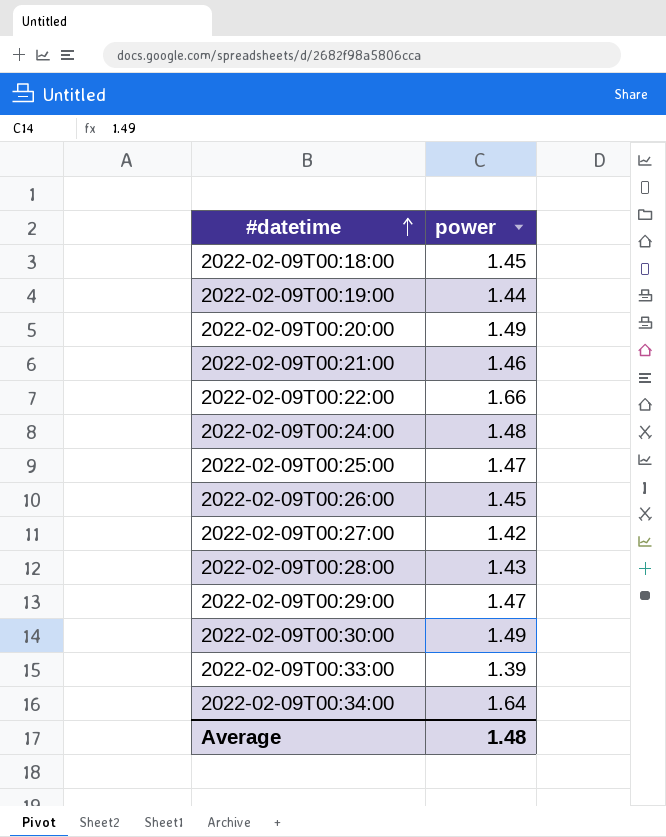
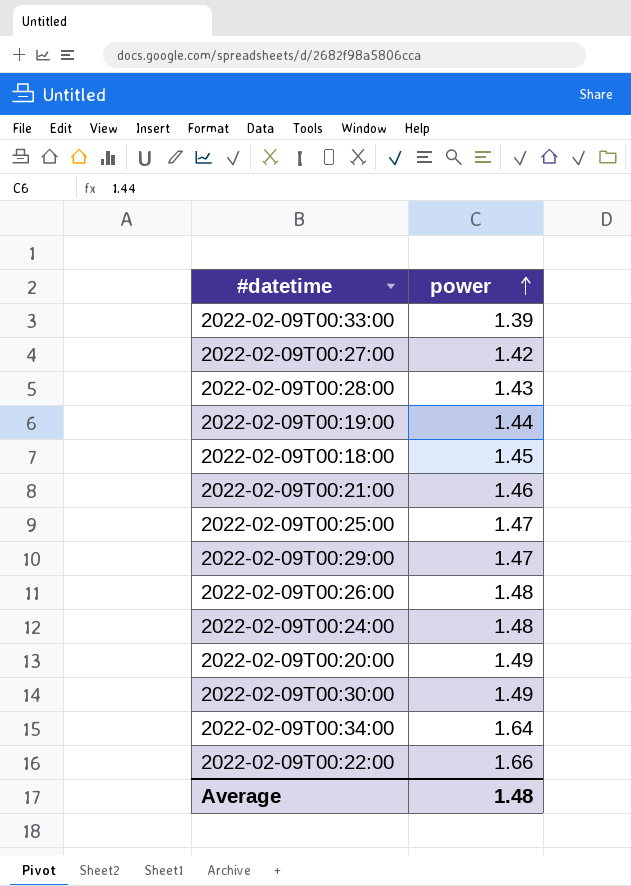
row order: #datetime ascending -> power ascending
2022-02-09T00:26:00 | power: 1.45 -> 1.48

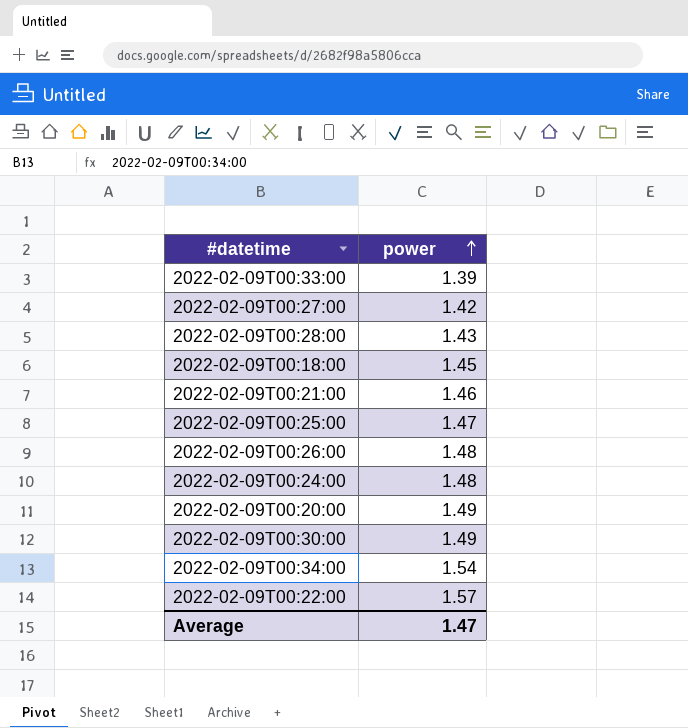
row 2022-02-09T00:19:00: 1.44 -> none
row 2022-02-09T00:29:00: 1.47 -> none
2022-02-09T00:34:00 | power: 1.64 -> 1.54
2022-02-09T00:22:00 | power: 1.66 -> 1.57
Average | power: 1.48 -> 1.47

